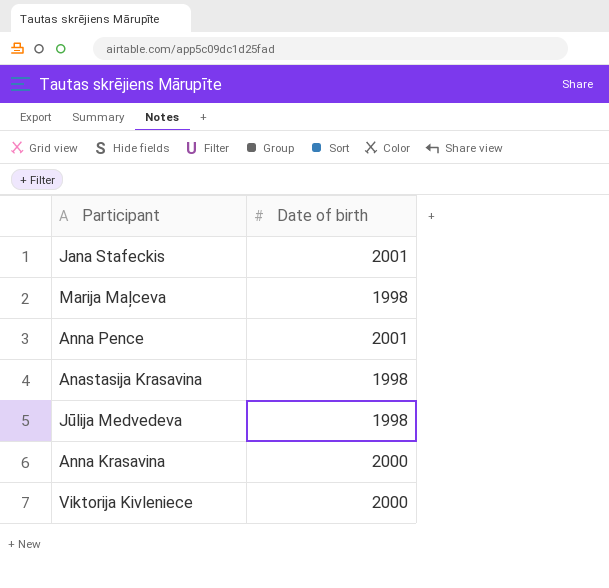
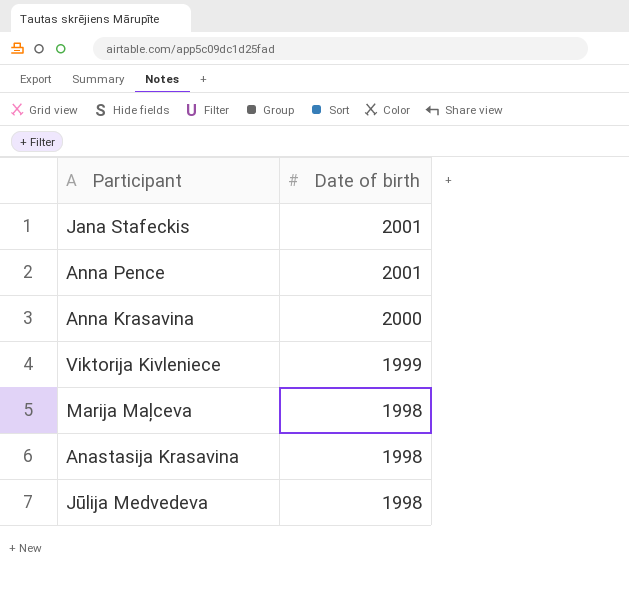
row order: none -> Date of birth descending
Viktorija Kivleniece | Date of birth: 2000 -> 1999

